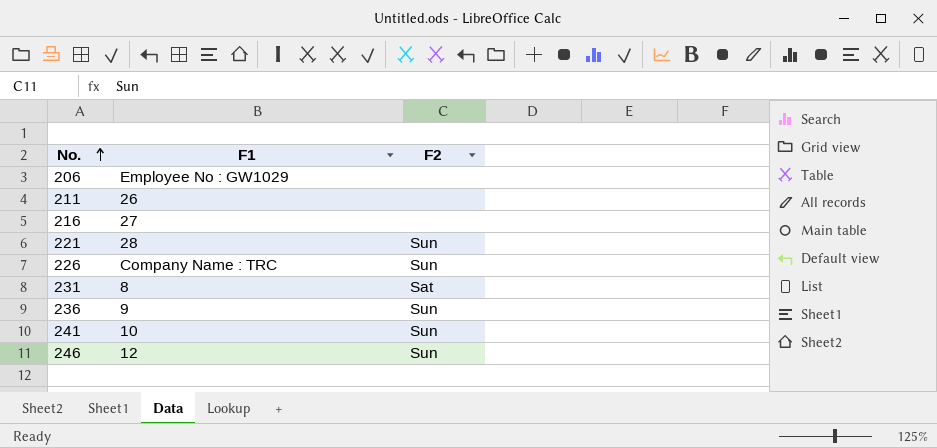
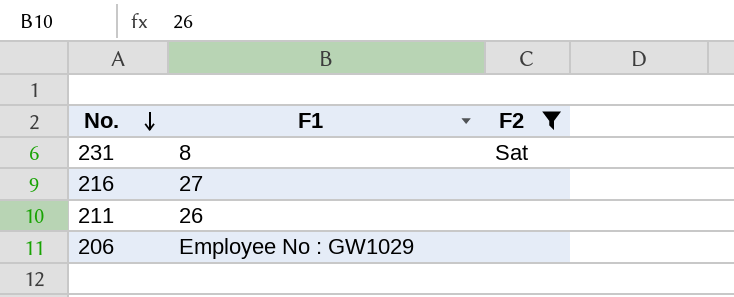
filter: none -> F2 != Sun
row order: No. ascending -> No. descending

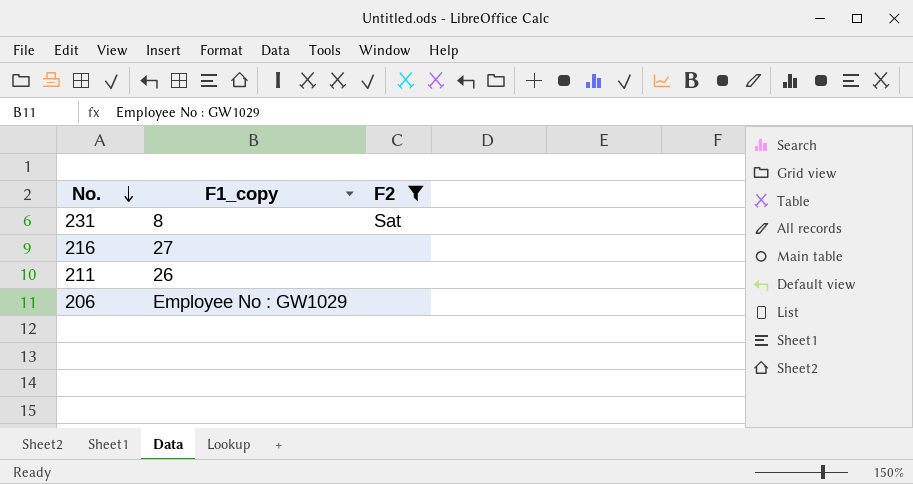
column name: F1 -> F1_copy

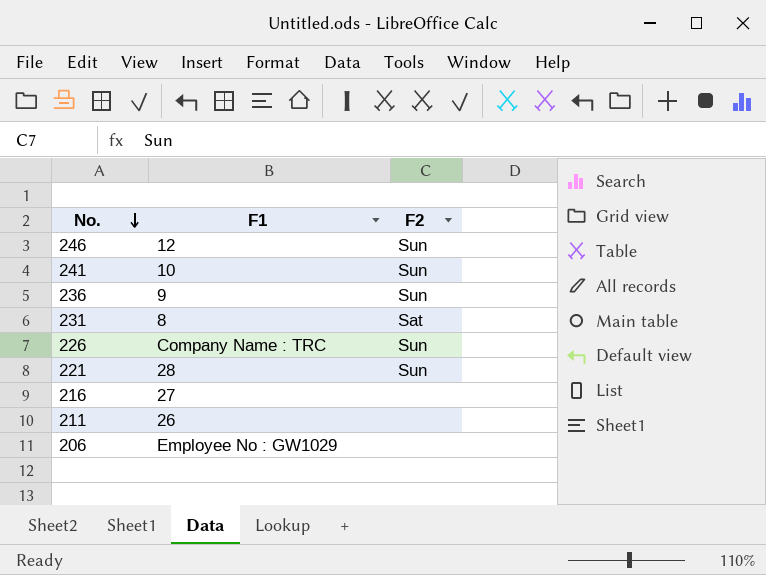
filter: F2 != Sun -> none
column name: F1_copy -> F1

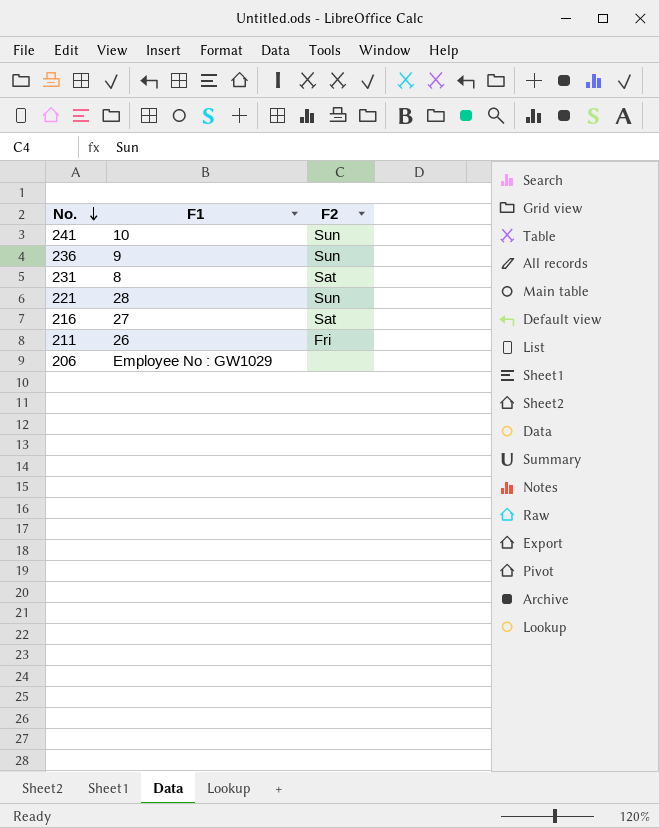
row 246: 12 | Sun -> none
row 226: Company Name : TRC | Sun -> none
216 | F2: none -> Sat
211 | F2: none -> Fri

